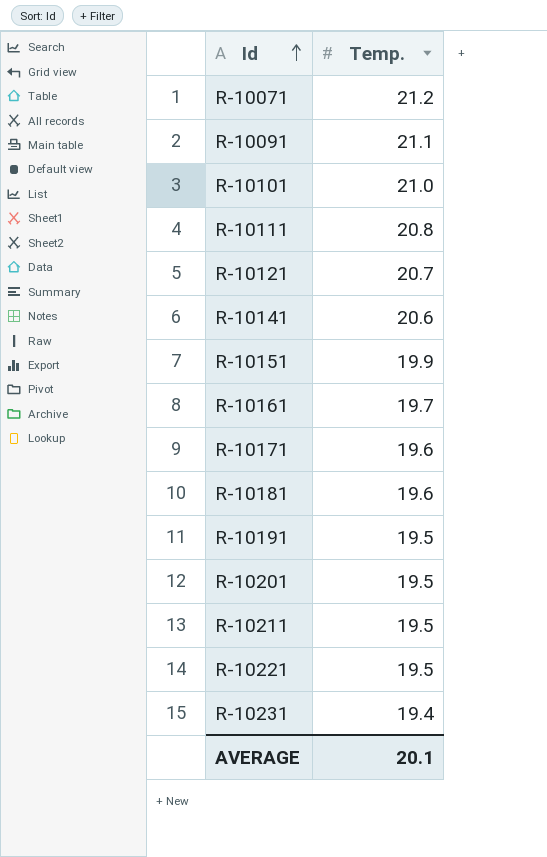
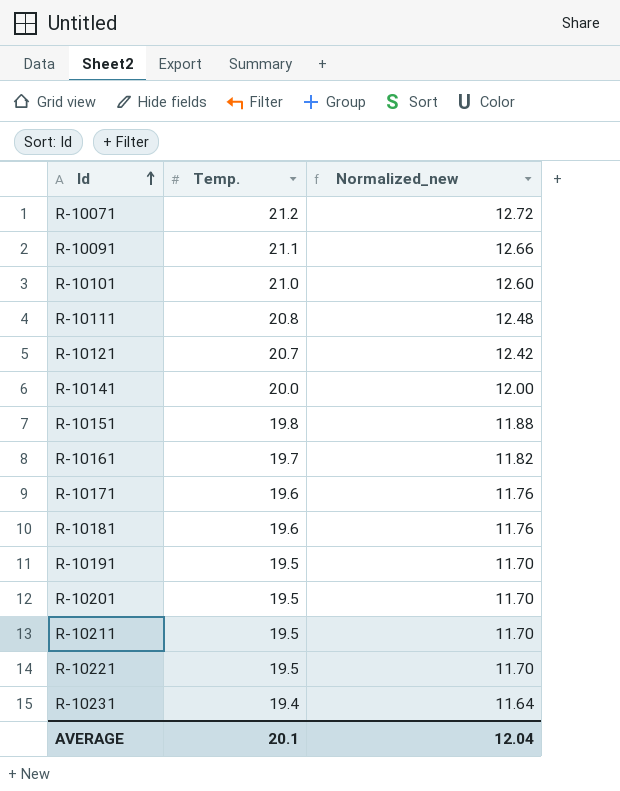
column Normalized_new | formula: none -> [Temp.] * 0.6
R-10141 | Temp.: 20.6 -> 20.0
R-10151 | Temp.: 19.9 -> 19.8

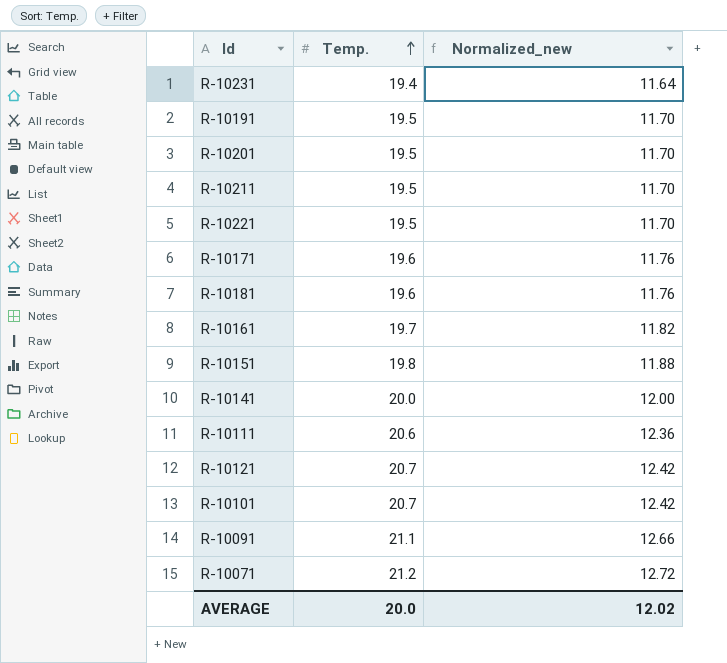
row order: Id ascending -> Temp. ascending
R-10111 | Temp.: 20.8 -> 20.6
R-10111 | Normalized_new: 12.48 -> 12.36
R-10101 | Temp.: 21.0 -> 20.7
R-10101 | Normalized_new: 12.60 -> 12.42
AVERAGE | Temp.: 20.1 -> 20.0
AVERAGE | Normalized_new: 12.04 -> 12.02

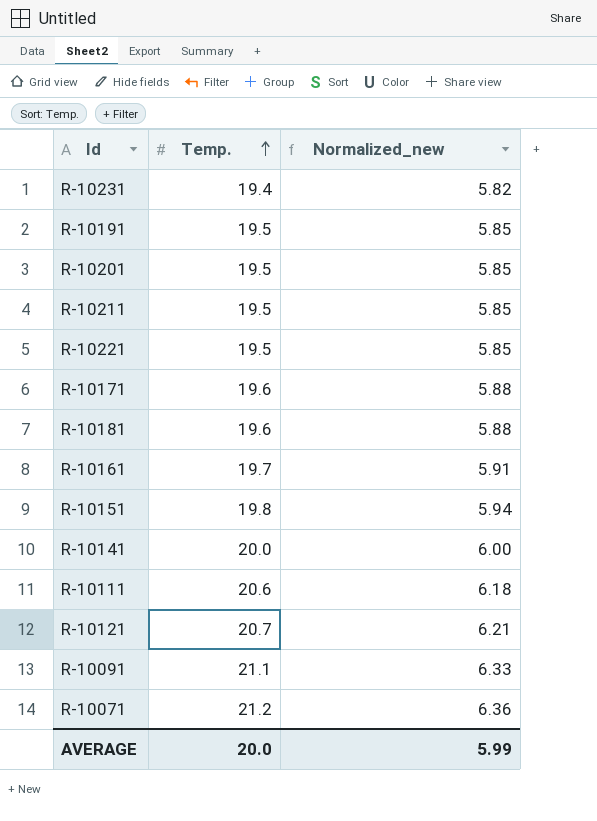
column Normalized_new | formula: [Temp.] * 0.6 -> [Temp.] * 0.3
row R-10101: 20.7 | 12.42 -> none
AVERAGE | Normalized_new: 12.02 -> 5.99

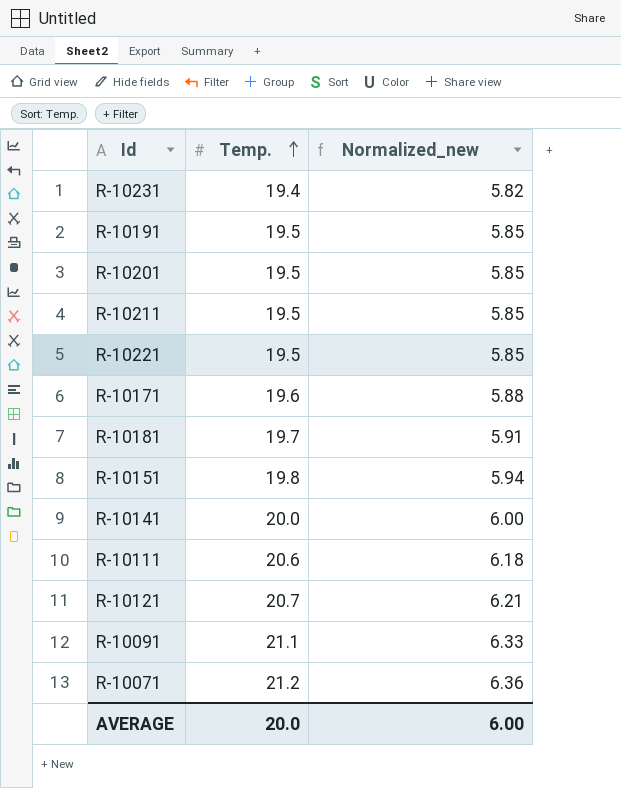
row R-10161: 19.7 | 5.91 -> none
R-10181 | Temp.: 19.6 -> 19.7
R-10181 | Normalized_new: 5.88 -> 5.91
AVERAGE | Normalized_new: 5.99 -> 6.00

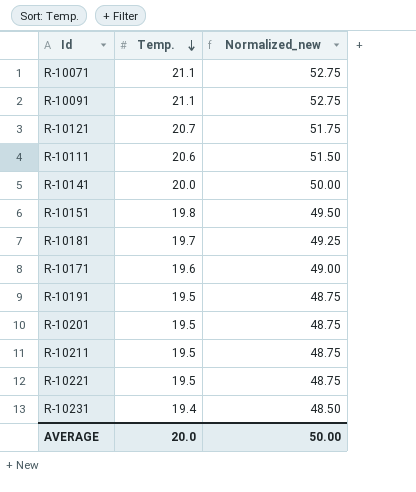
row order: Temp. ascending -> Temp. descending
column Normalized_new | formula: [Temp.] * 0.3 -> [Temp.] * 2.5
R-10071 | Temp.: 21.2 -> 21.1
AVERAGE | Normalized_new: 6.00 -> 50.00

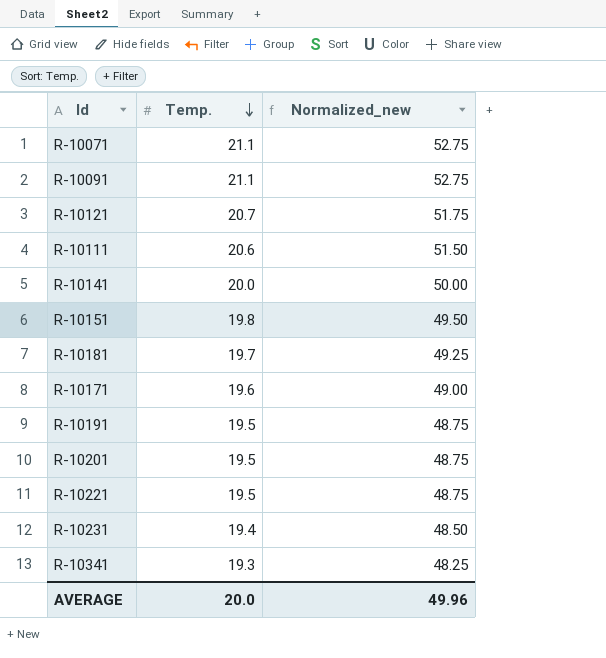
row R-10211: 19.5 | 48.75 -> none
row R-10341: none -> 19.3 | 48.25
AVERAGE | Normalized_new: 50.00 -> 49.96

